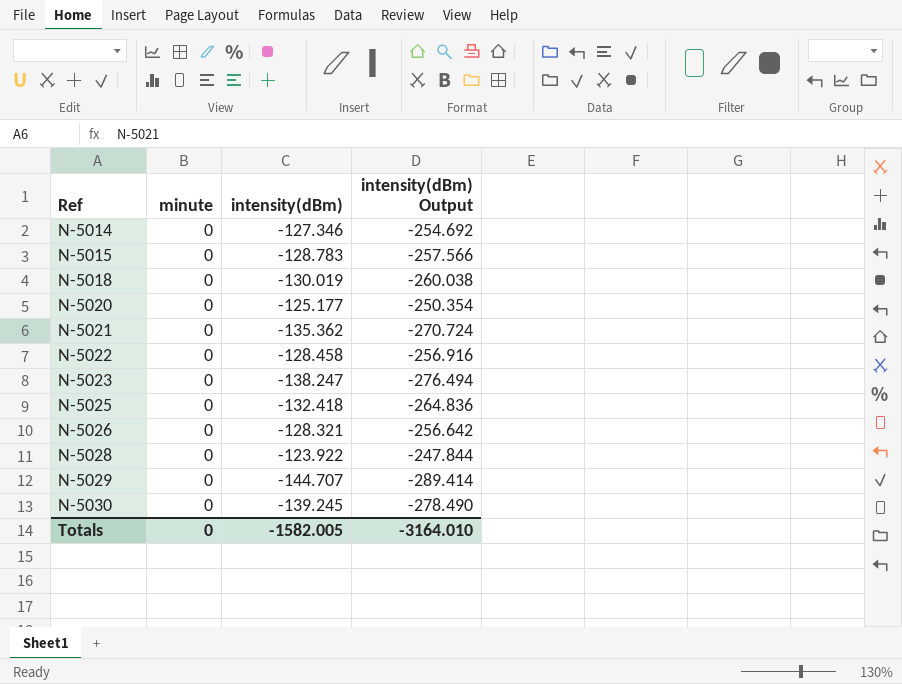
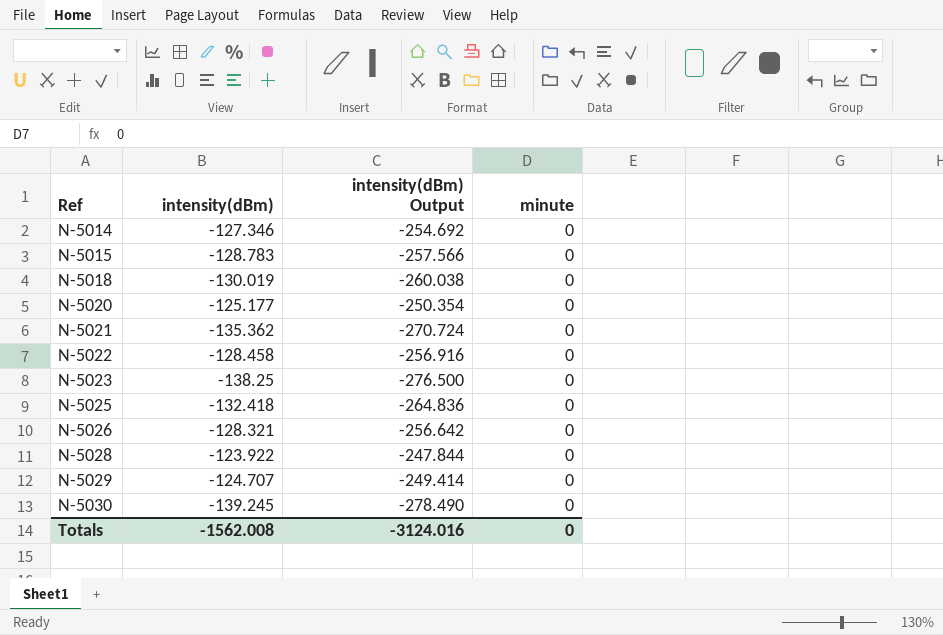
column minute | position: 2 -> 4
N-5023 | intensity(dBm): -138.247 -> -138.25
N-5023 | intensity(dBm) Output: -276.494 -> -276.500
N-5029 | intensity(dBm): -144.707 -> -124.707
N-5029 | intensity(dBm) Output: -289.414 -> -249.414
Totals | intensity(dBm): -1582.005 -> -1562.008
Totals | intensity(dBm) Output: -3164.010 -> -3124.016

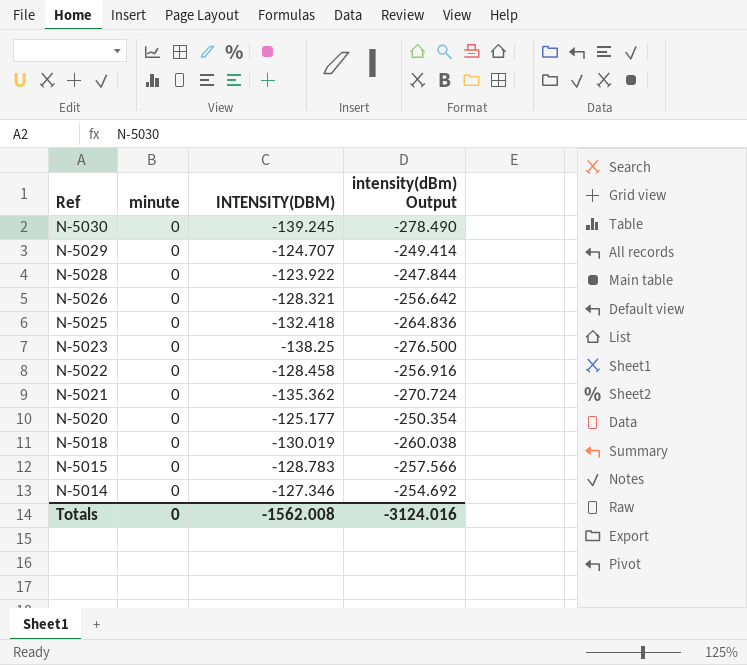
row order: Ref ascending -> Ref descending
column minute | position: 4 -> 2
column name: intensity(dBm) -> INTENSITY(DBM)

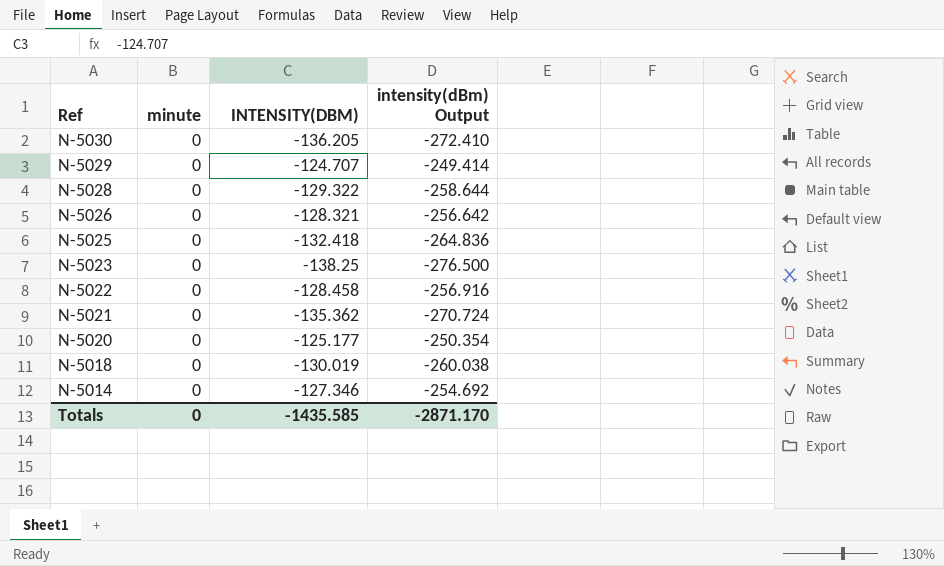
row N-5015: 0 | -128.783 | -257.566 -> none
N-5030 | INTENSITY(DBM): -139.245 -> -136.205
N-5030 | intensity(dBm) Output: -278.490 -> -272.410
N-5028 | INTENSITY(DBM): -123.922 -> -129.322
N-5028 | intensity(dBm) Output: -247.844 -> -258.644
Totals | INTENSITY(DBM): -1562.008 -> -1435.585
Totals | intensity(dBm) Output: -3124.016 -> -2871.170

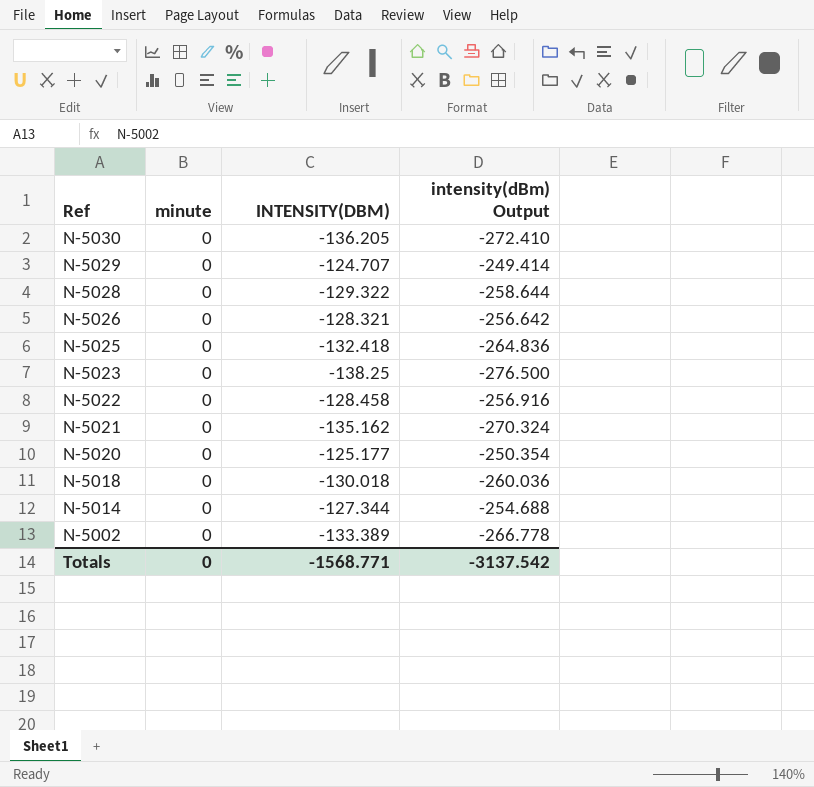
N-5021 | INTENSITY(DBM): -135.362 -> -135.162
N-5021 | intensity(dBm) Output: -270.724 -> -270.324
N-5018 | INTENSITY(DBM): -130.019 -> -130.018
N-5018 | intensity(dBm) Output: -260.038 -> -260.036
N-5014 | INTENSITY(DBM): -127.346 -> -127.344
N-5014 | intensity(dBm) Output: -254.692 -> -254.688
row N-5002: none -> 0 | -133.389 | -266.778
Totals | INTENSITY(DBM): -1435.585 -> -1568.771
Totals | intensity(dBm) Output: -2871.170 -> -3137.542

